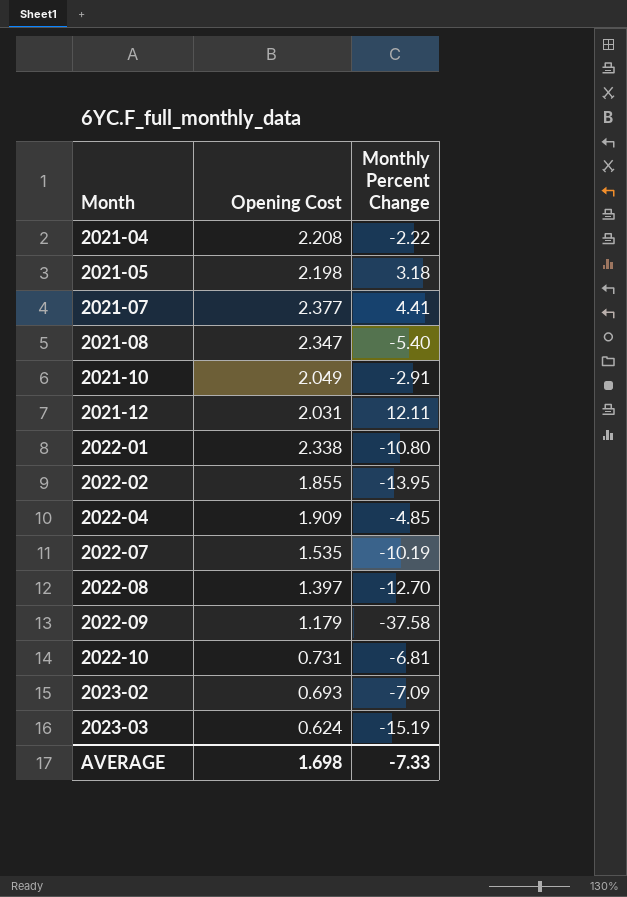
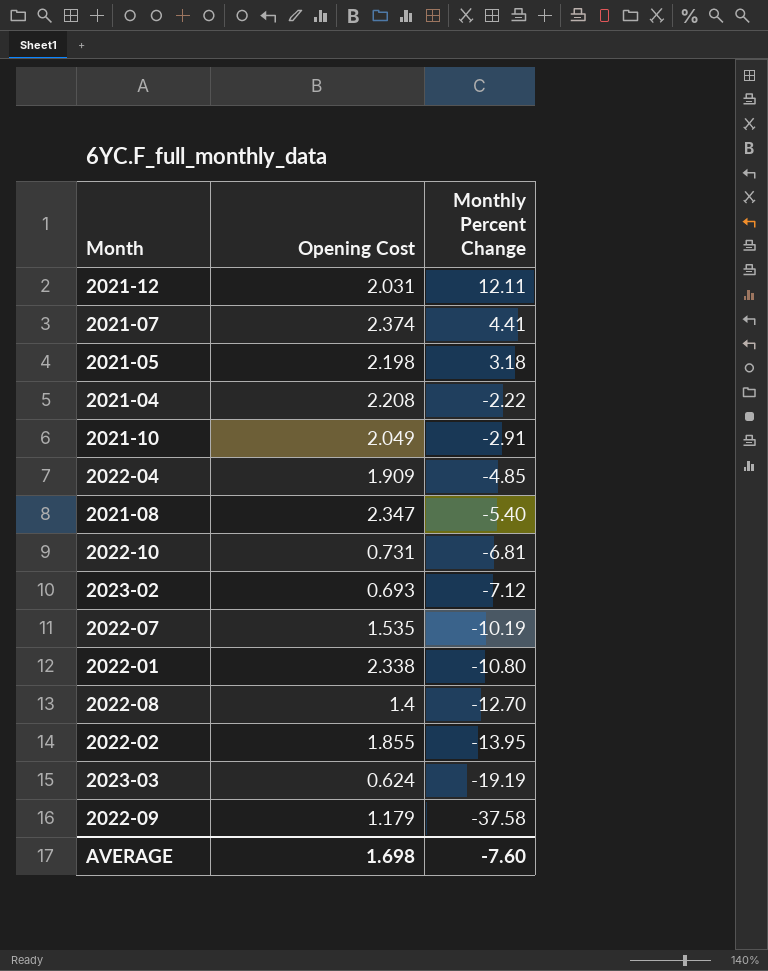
row order: Month ascending -> Monthly Percent Change descending
2021-07 | Opening Cost: 2.377 -> 2.374
2023-02 | Monthly Percent Change: -7.09 -> -7.12
2022-08 | Opening Cost: 1.397 -> 1.4
2023-03 | Monthly Percent Change: -15.19 -> -19.19
AVERAGE | Monthly Percent Change: -7.33 -> -7.60

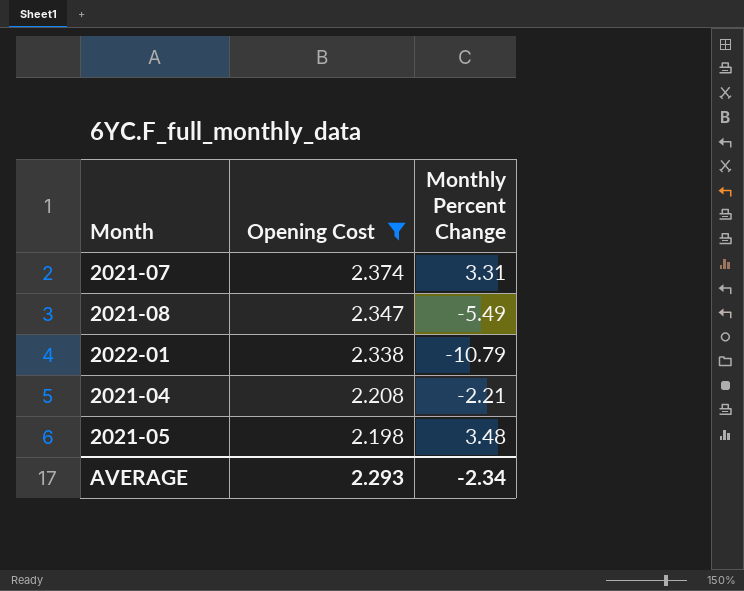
filter: none -> Opening Cost >= 2.198
row order: Monthly Percent Change descending -> Opening Cost descending
2021-07 | Monthly Percent Change: 4.41 -> 3.31
2021-08 | Monthly Percent Change: -5.40 -> -5.49
2022-01 | Monthly Percent Change: -10.80 -> -10.79
2021-04 | Monthly Percent Change: -2.22 -> -2.21
2021-05 | Monthly Percent Change: 3.18 -> 3.48
AVERAGE | Opening Cost: 1.698 -> 2.293
AVERAGE | Monthly Percent Change: -7.60 -> -2.34

